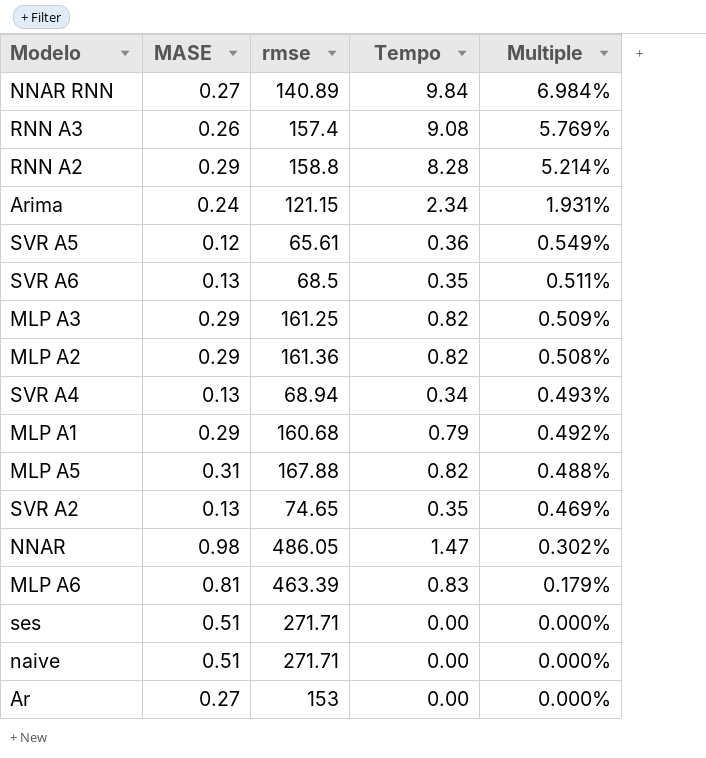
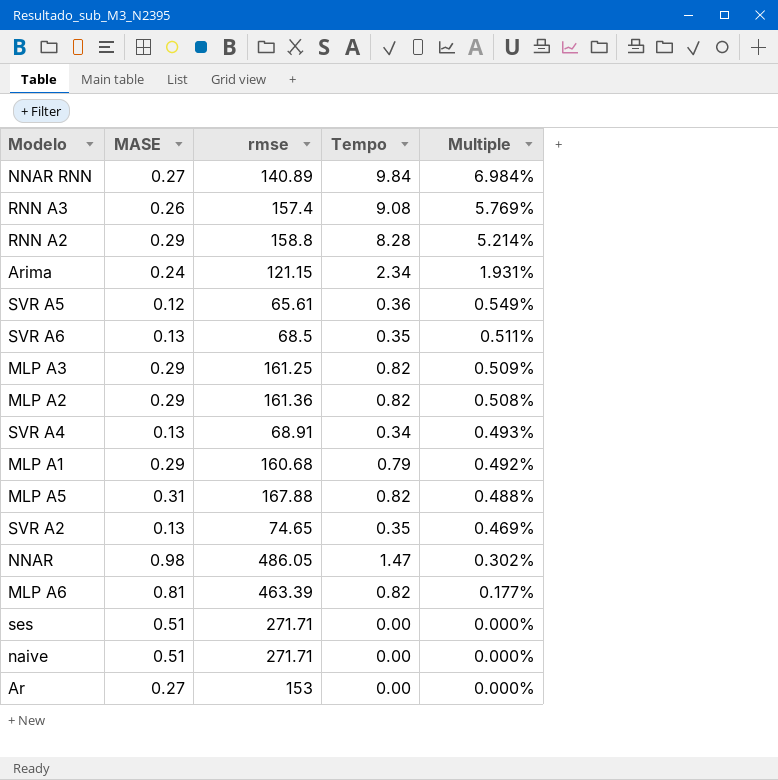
SVR A4 | rmse: 68.94 -> 68.91
MLP A6 | Tempo: 0.83 -> 0.82
MLP A6 | Multiple: 0.179% -> 0.177%

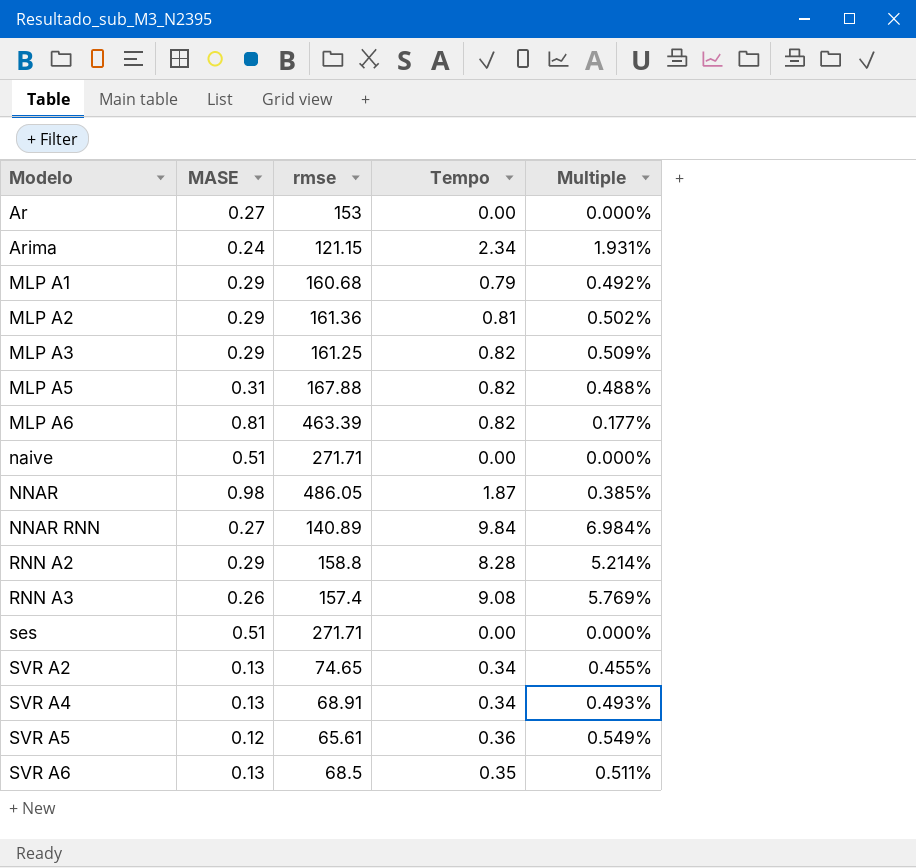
row order: Multiple descending -> Modelo ascending
MLP A2 | Tempo: 0.82 -> 0.81
MLP A2 | Multiple: 0.508% -> 0.502%
NNAR | Tempo: 1.47 -> 1.87
NNAR | Multiple: 0.302% -> 0.385%
SVR A2 | Tempo: 0.35 -> 0.34
SVR A2 | Multiple: 0.469% -> 0.455%

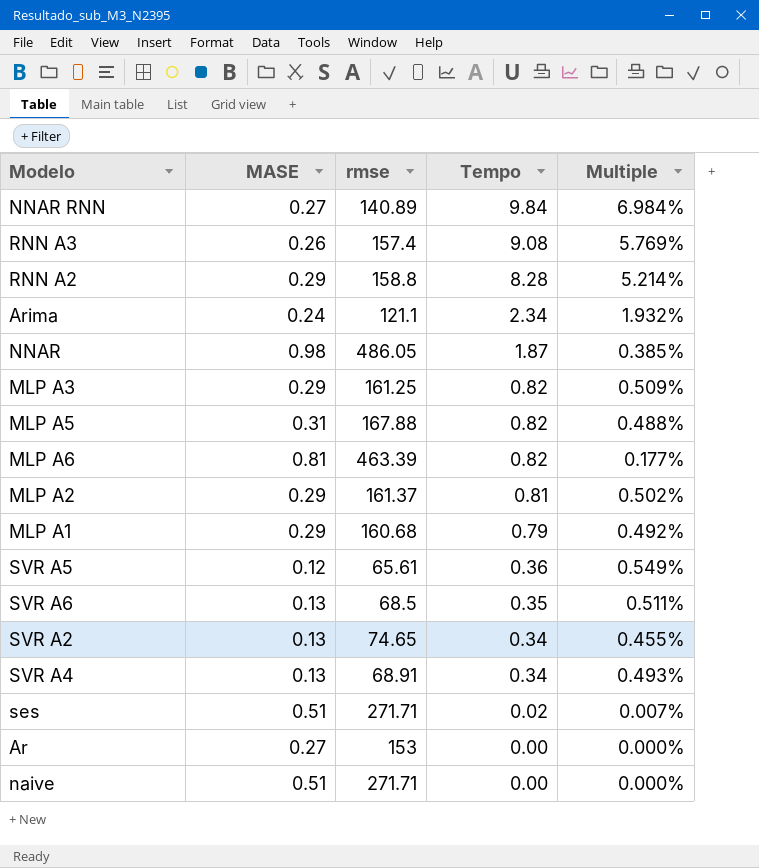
row order: Modelo ascending -> Tempo descending
Arima | rmse: 121.15 -> 121.1
Arima | Multiple: 1.931% -> 1.932%
MLP A2 | rmse: 161.36 -> 161.37
ses | Tempo: 0.00 -> 0.02
ses | Multiple: 0.000% -> 0.007%

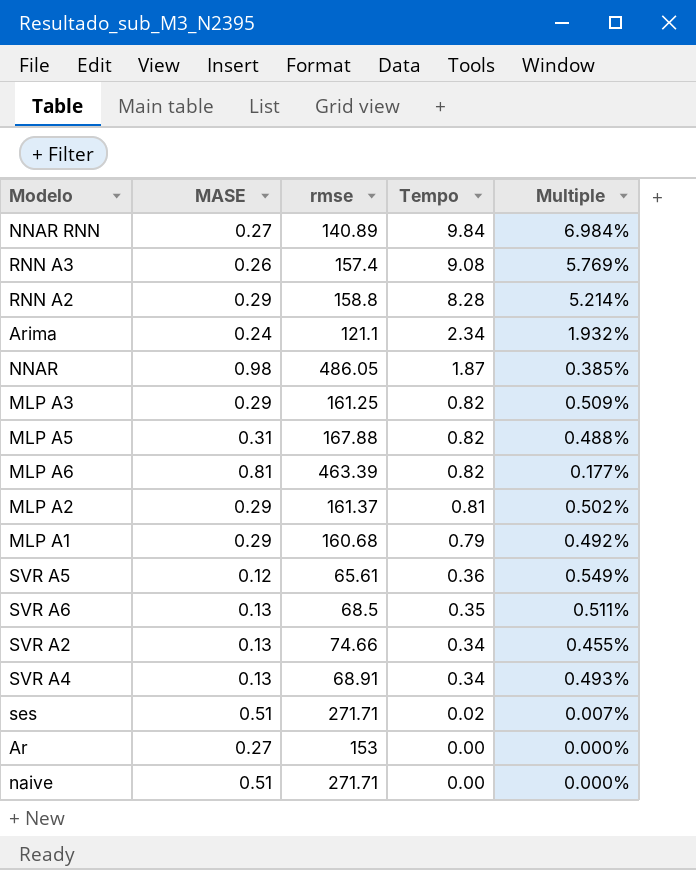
SVR A2 | rmse: 74.65 -> 74.66

